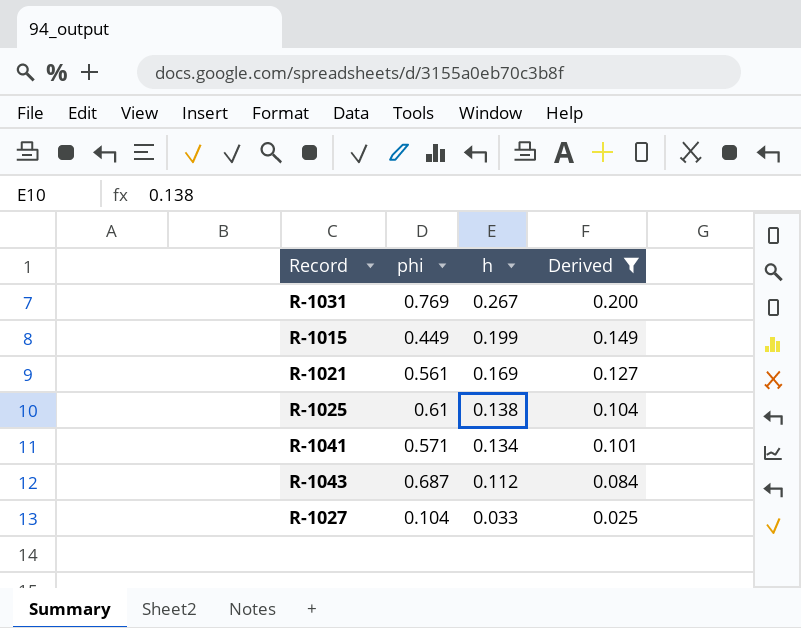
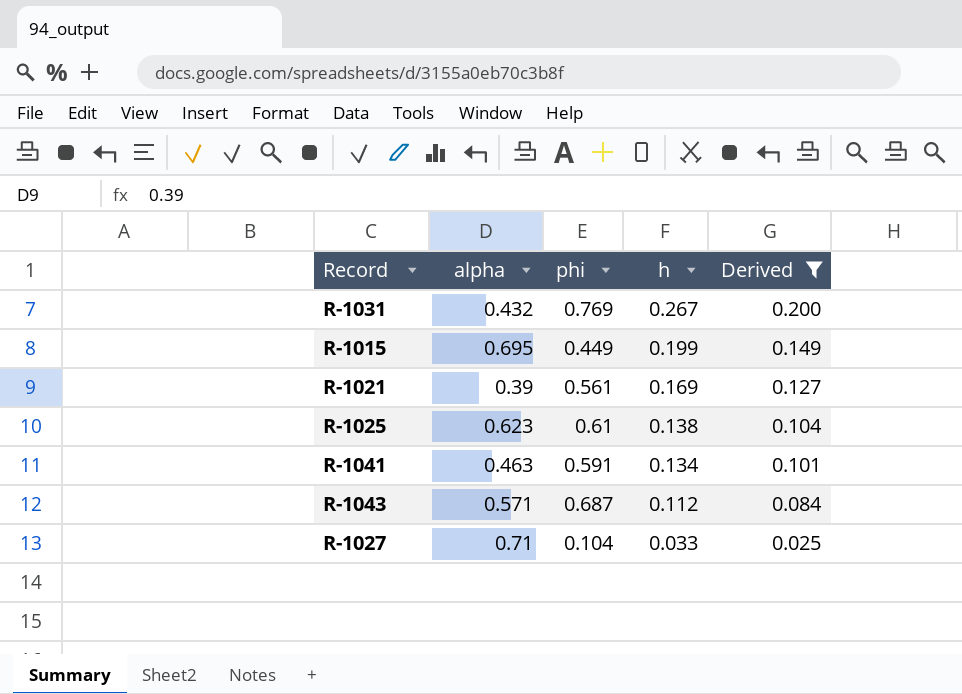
column alpha | position: none -> 2
R-1041 | phi: 0.571 -> 0.591

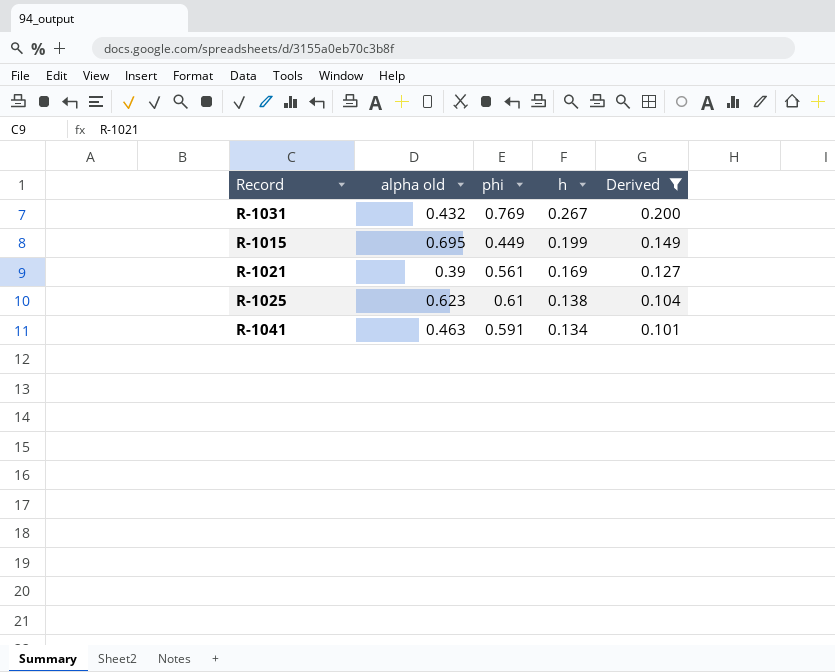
column name: alpha -> alpha old
row R-1043: 0.571 | 0.687 | 0.112 | 0.084 -> none
row R-1027: 0.71 | 0.104 | 0.033 | 0.025 -> none

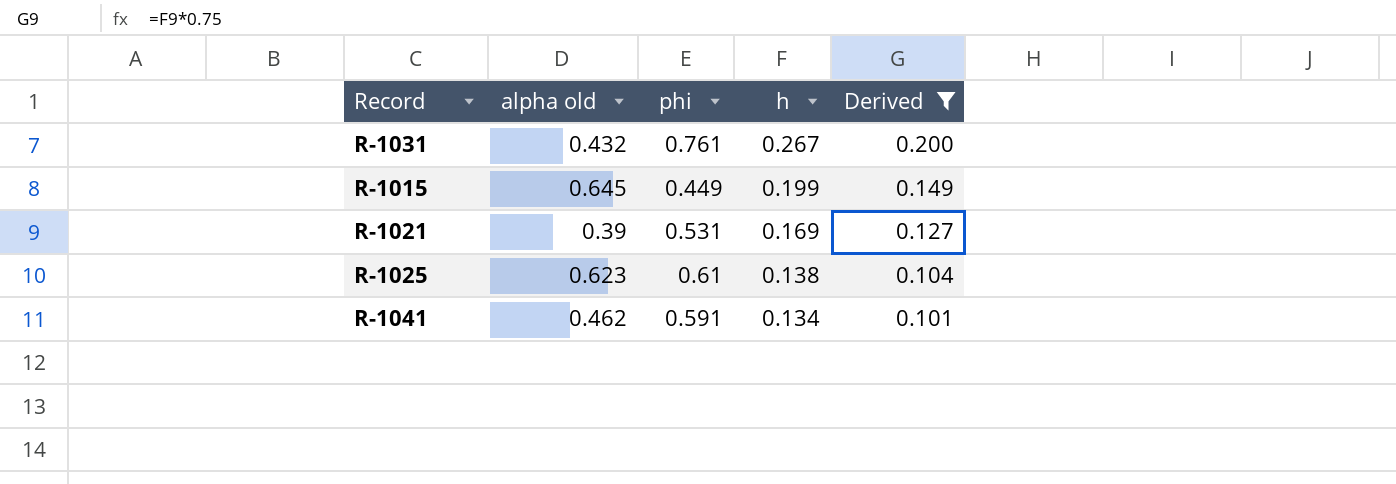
R-1031 | phi: 0.769 -> 0.761
R-1015 | alpha old: 0.695 -> 0.645
R-1021 | phi: 0.561 -> 0.531
R-1041 | alpha old: 0.463 -> 0.462

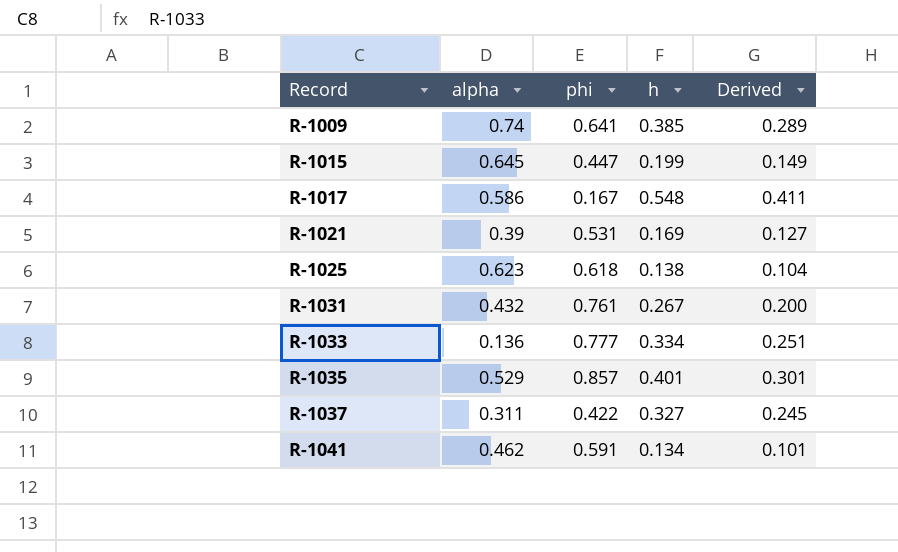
filter: Derived <= 0.200 -> none
row order: h descending -> Record ascending
column name: alpha old -> alpha
R-1015 | phi: 0.449 -> 0.447
R-1025 | phi: 0.61 -> 0.618

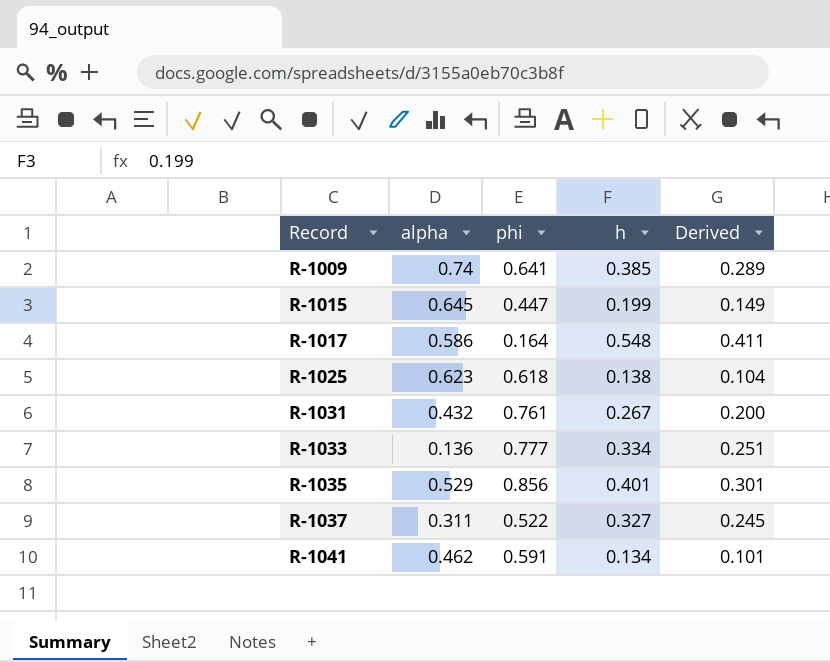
row R-1021: 0.39 | 0.531 | 0.169 | 0.127 -> none
R-1017 | phi: 0.167 -> 0.164
R-1035 | phi: 0.857 -> 0.856
R-1037 | phi: 0.422 -> 0.522

